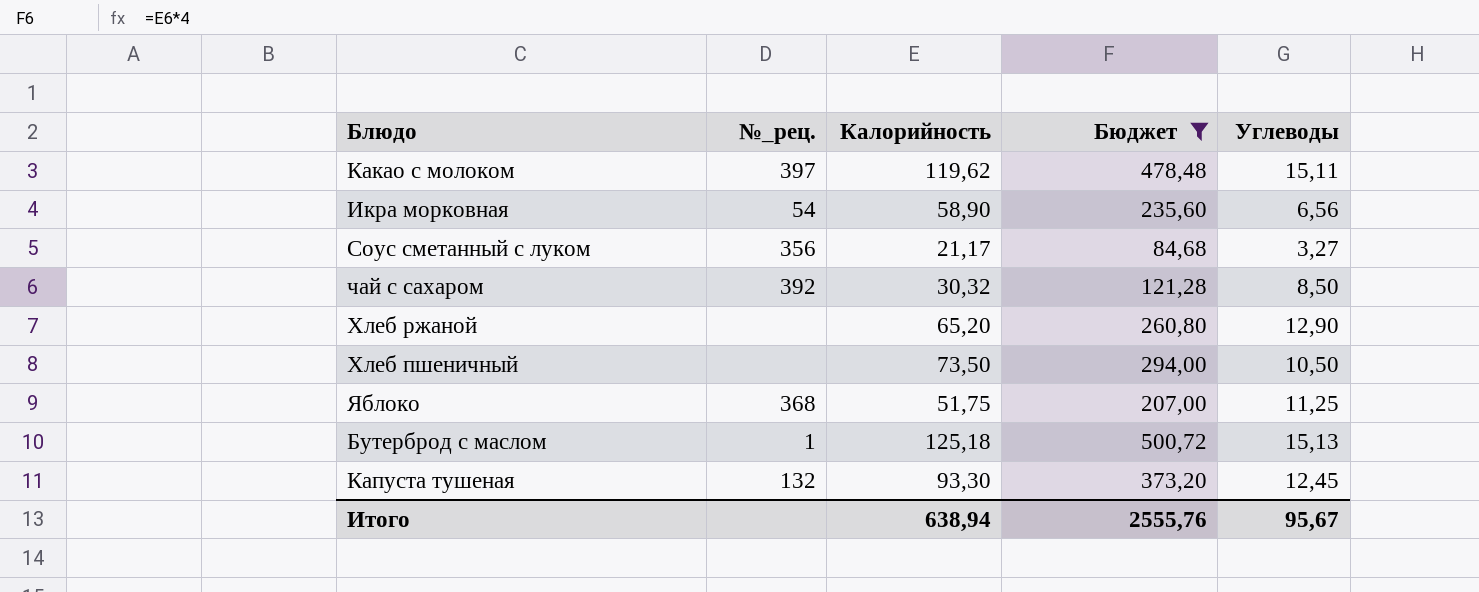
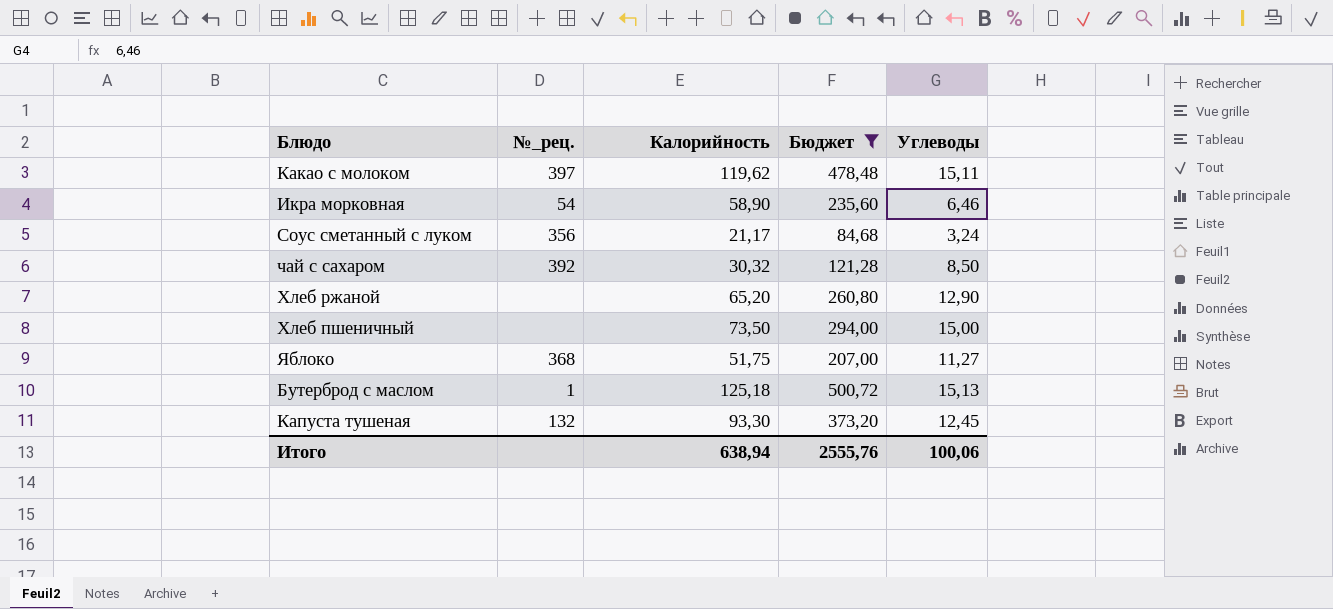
Икра морковная | Углеводы: 6,56 -> 6,46
Соус сметанный с луком | Углеводы: 3,27 -> 3,24
Хлеб пшеничный | Углеводы: 10,50 -> 15,00
Яблоко | Углеводы: 11,25 -> 11,27
Итого | Углеводы: 95,67 -> 100,06

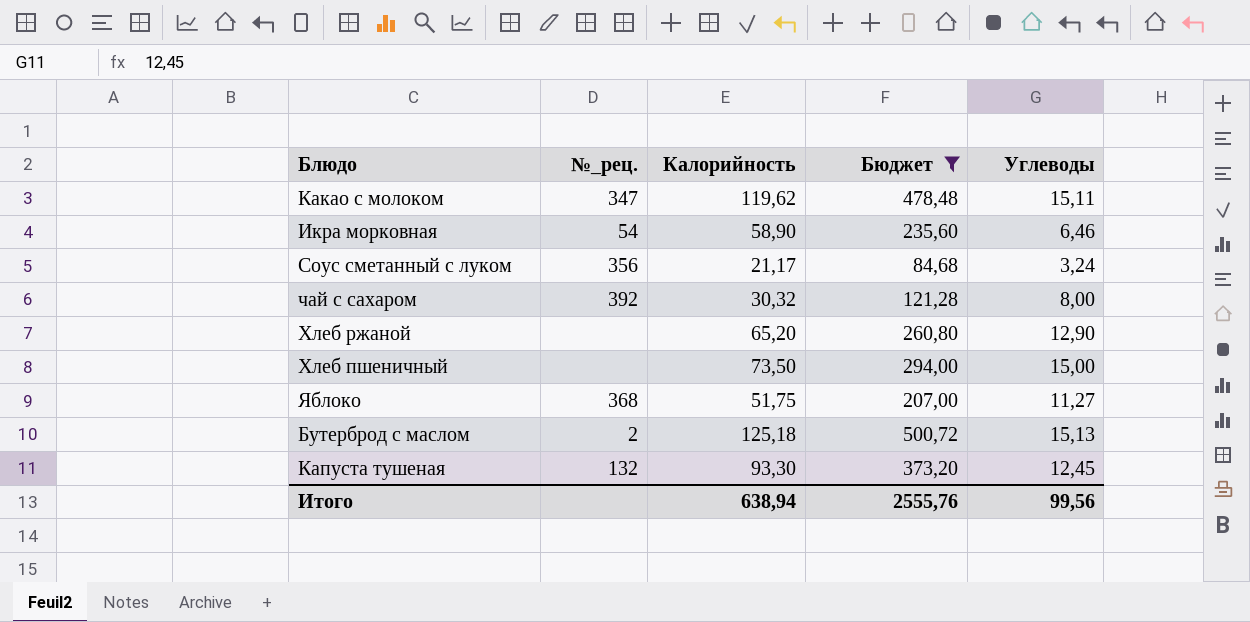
Какао с молоком | №_рец.: 397 -> 347
чай с сахаром | Углеводы: 8,50 -> 8,00
Бутерброд с маслом | №_рец.: 1 -> 2
Итого | Углеводы: 100,06 -> 99,56

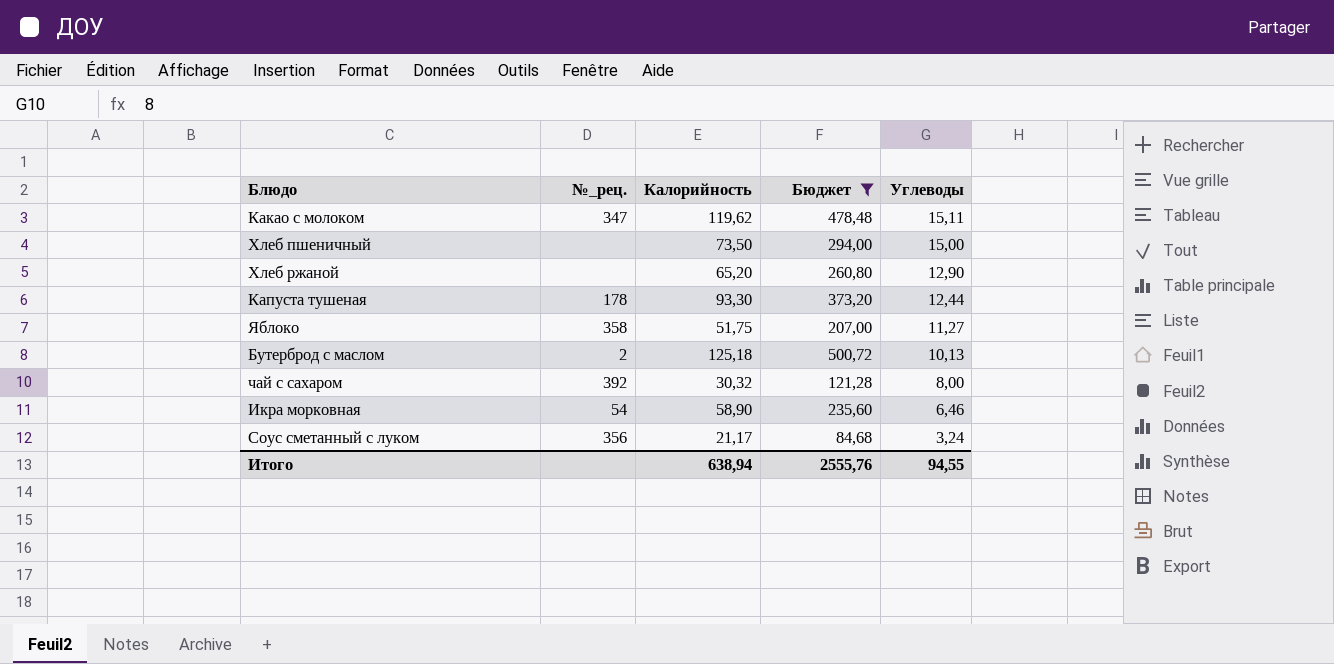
row order: none -> Углеводы descending
Капуста тушеная | №_рец.: 132 -> 178
Капуста тушеная | Углеводы: 12,45 -> 12,44
Яблоко | №_рец.: 368 -> 358
Бутерброд с маслом | Углеводы: 15,13 -> 10,13
Итого | Углеводы: 99,56 -> 94,55

